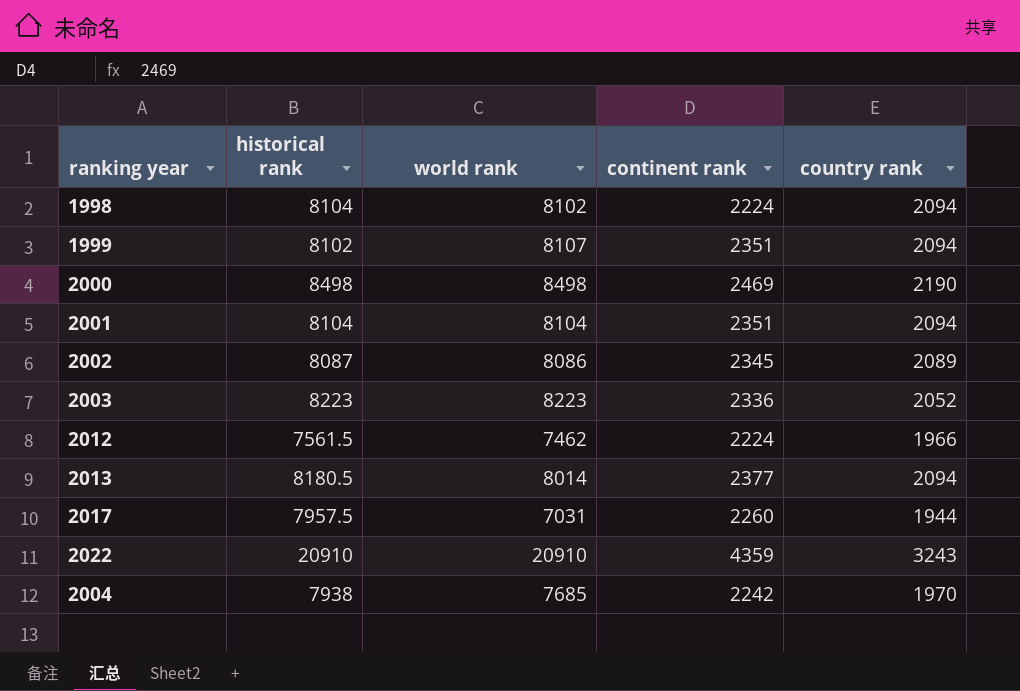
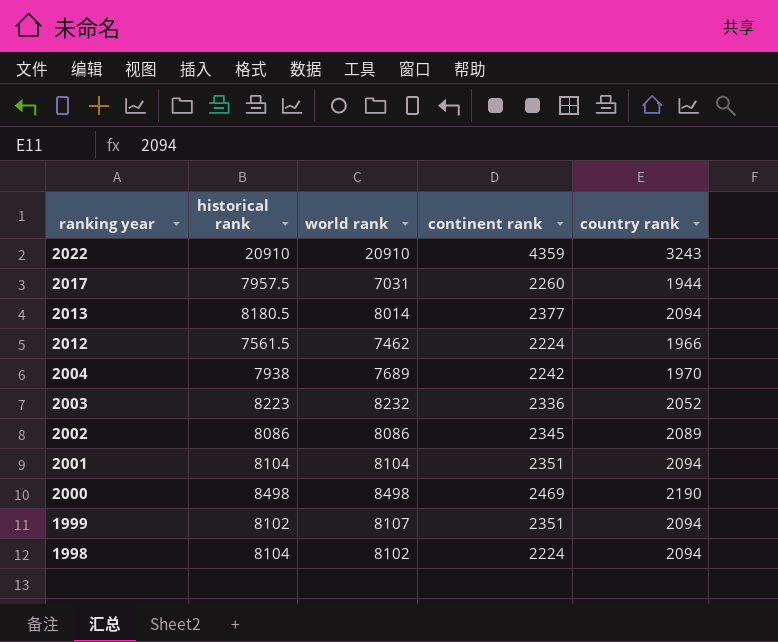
row order: none -> ranking year descending
2004 | world rank: 7685 -> 7689
2003 | world rank: 8223 -> 8232
2002 | historical rank: 8087 -> 8086

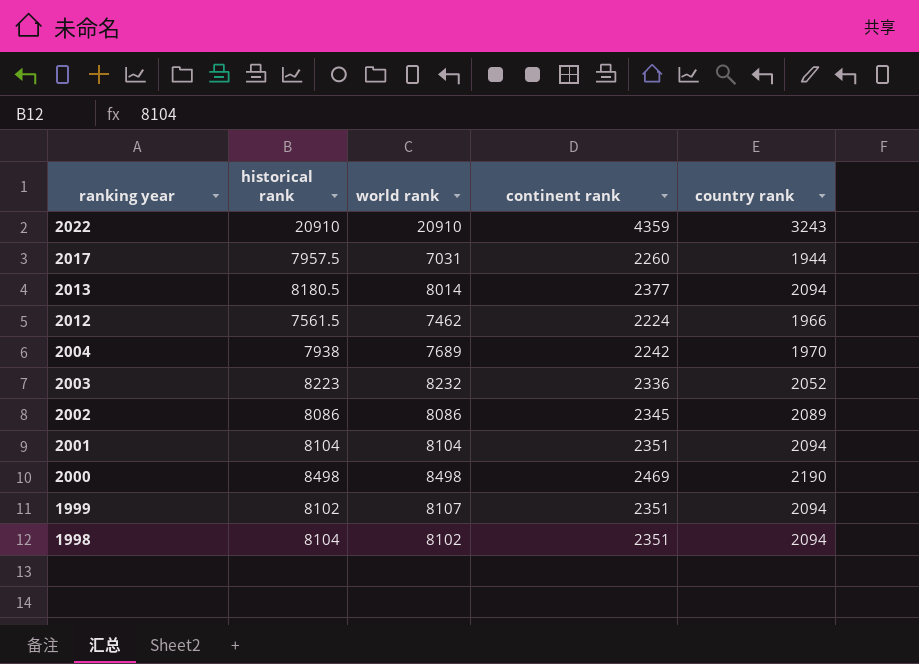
1998 | continent rank: 2224 -> 2351

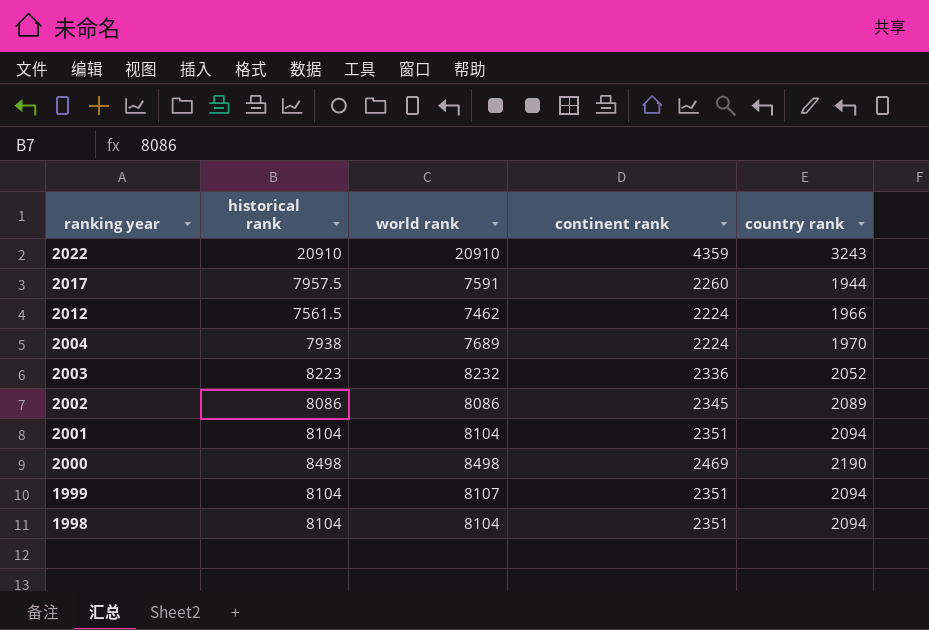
row 2013: 8180.5 | 8014 | 2377 | 2094 -> none
2017 | world rank: 7031 -> 7591
2004 | continent rank: 2242 -> 2224
1999 | historical rank: 8102 -> 8104
1998 | world rank: 8102 -> 8104

